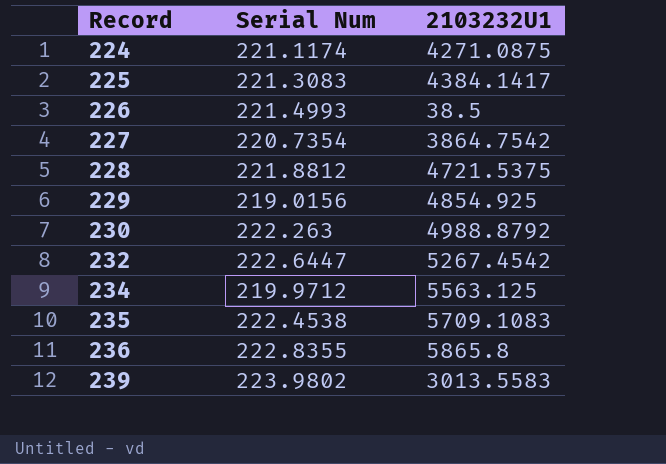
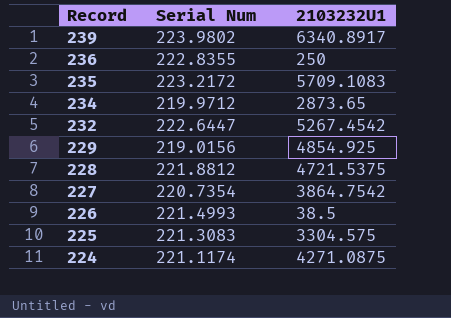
row order: Record ascending -> Record descending
row 230: 222.263 | 4988.8792 -> none
239 | 2103232U1: 3013.5583 -> 6340.8917
236 | 2103232U1: 5865.8 -> 250
235 | Serial Num: 222.4538 -> 223.2172
234 | 2103232U1: 5563.125 -> 2873.65
225 | 2103232U1: 4384.1417 -> 3304.575

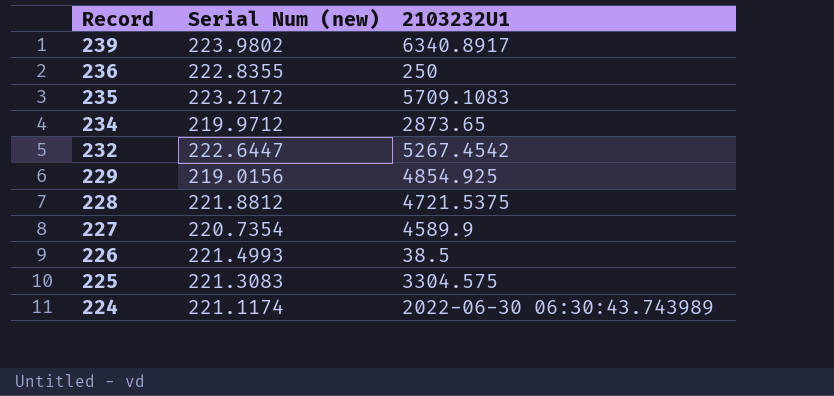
column name: Serial Num -> Serial Num (new)
227 | 2103232U1: 3864.7542 -> 4589.9
224 | 2103232U1: 4271.0875 -> 2022-06-30 06:30:43.743989

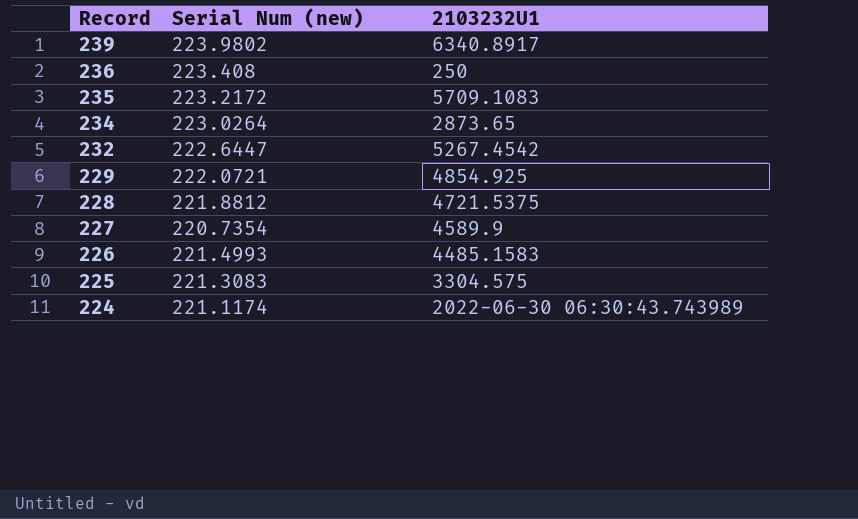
236 | Serial Num (new): 222.8355 -> 223.408
234 | Serial Num (new): 219.9712 -> 223.0264
229 | Serial Num (new): 219.0156 -> 222.0721
226 | 2103232U1: 38.5 -> 4485.1583

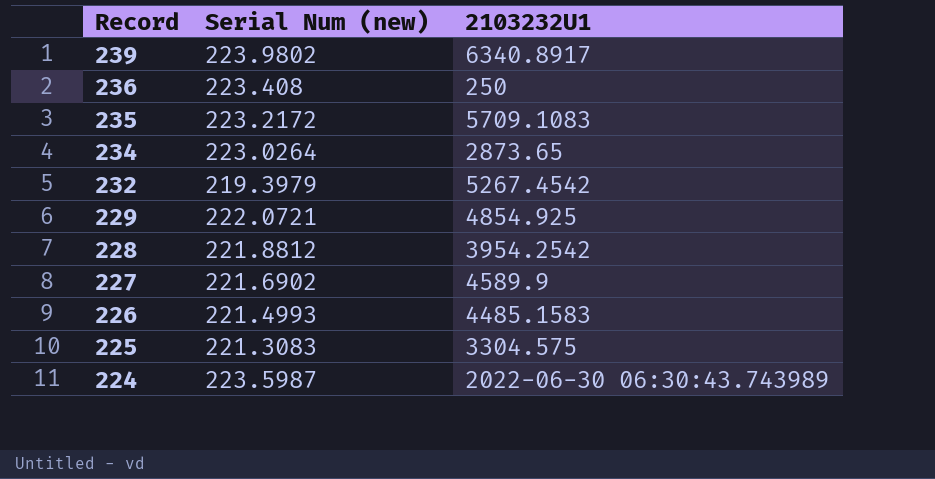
232 | Serial Num (new): 222.6447 -> 219.3979
228 | 2103232U1: 4721.5375 -> 3954.2542
227 | Serial Num (new): 220.7354 -> 221.6902
224 | Serial Num (new): 221.1174 -> 223.5987

